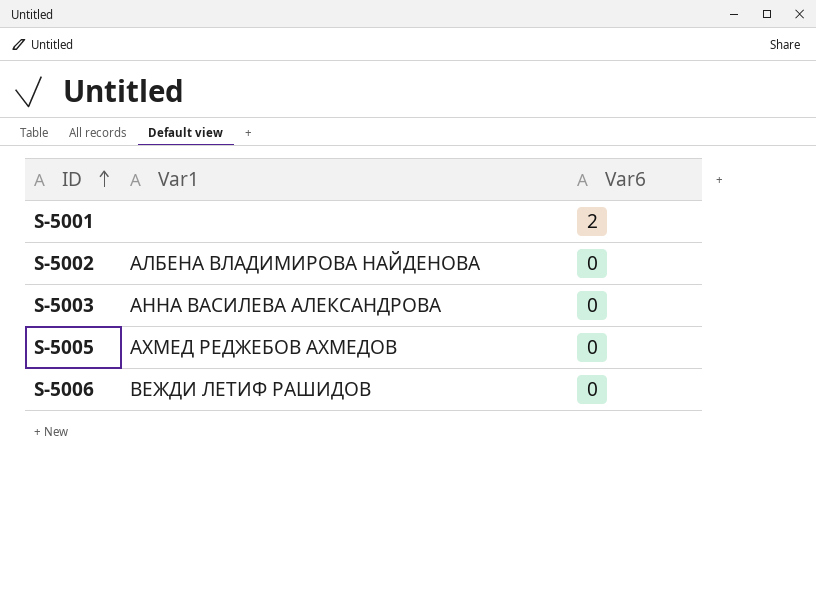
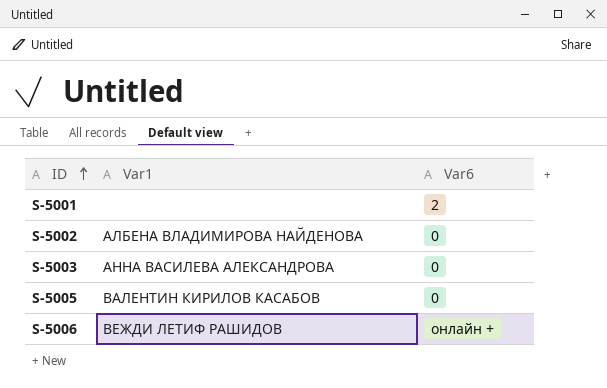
S-5005 | Var1: АХМЕД РЕДЖЕБОВ АХМЕДОВ -> ВАЛЕНТИН КИРИЛОВ КАСАБОВ
S-5006 | Var6: 0 -> онлайн +

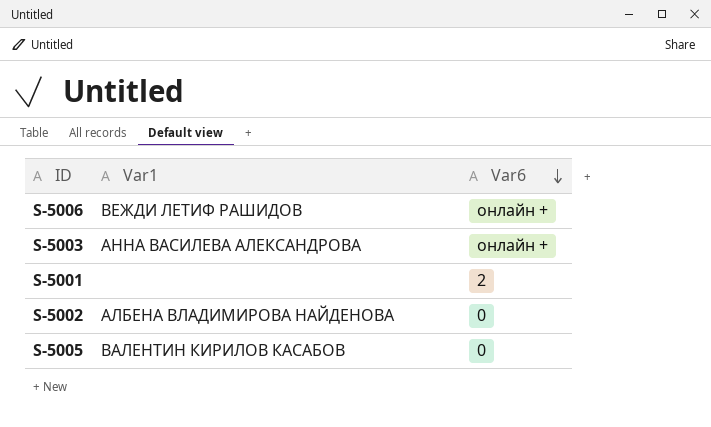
row order: ID ascending -> Var6 descending
S-5003 | Var6: 0 -> онлайн +

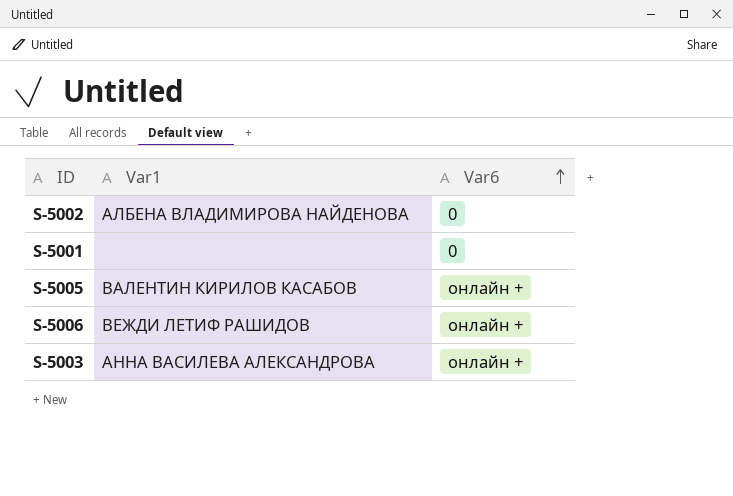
row order: Var6 descending -> Var6 ascending
S-5001 | Var6: 2 -> 0
S-5005 | Var6: 0 -> онлайн +

